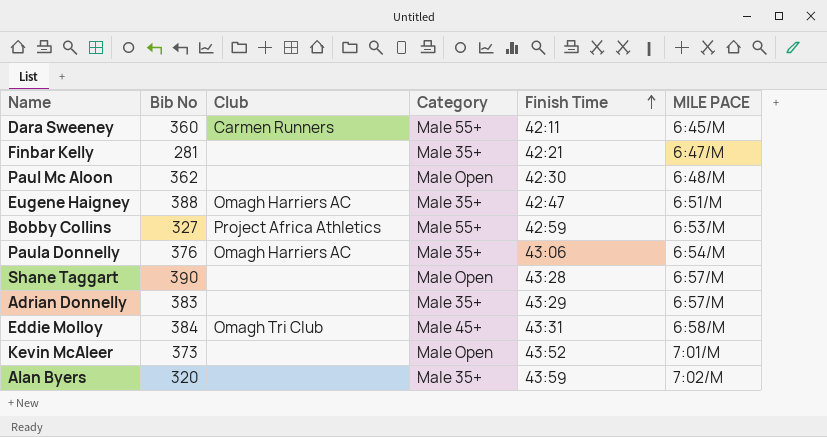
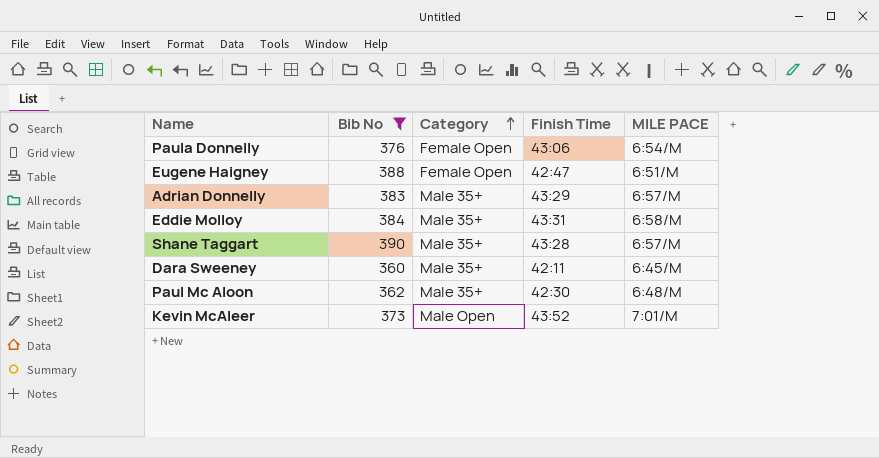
filter: none -> Bib No >= 360
row order: Finish Time ascending -> Category ascending
column Club | position: 3 -> none
Paula Donnelly | Category: Male 35+ -> Female Open
Eugene Haigney | Category: Male 35+ -> Female Open
Eddie Molloy | Category: Male 45+ -> Male 35+
Shane Taggart | Category: Male Open -> Male 35+
Dara Sweeney | Category: Male 55+ -> Male 35+
Paul Mc Aloon | Category: Male Open -> Male 35+

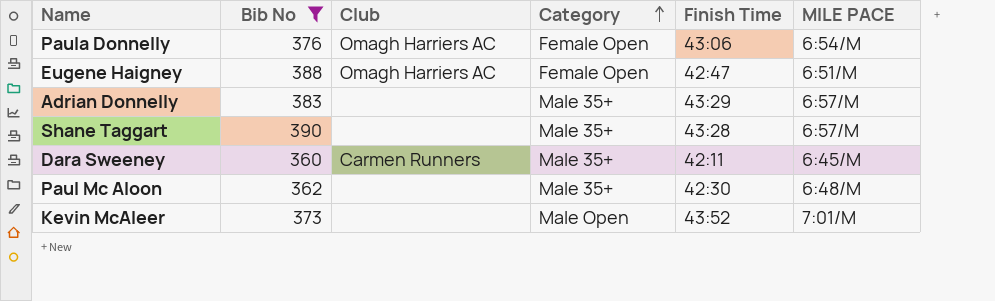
column Club | position: none -> 3
row Eddie Molloy: 384 | Male 35+ | 43:31 | 6:58/M -> none

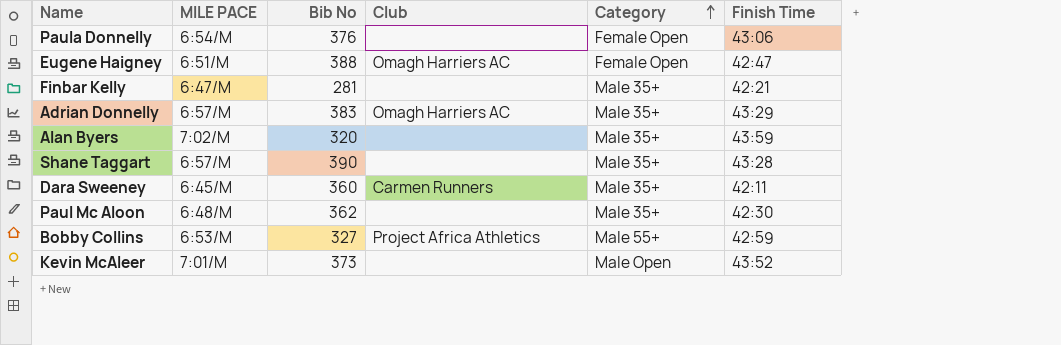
filter: Bib No >= 360 -> none
column MILE PACE | position: 6 -> 2
Paula Donnelly | Club: Omagh Harriers AC -> none
Adrian Donnelly | Club: none -> Omagh Harriers AC

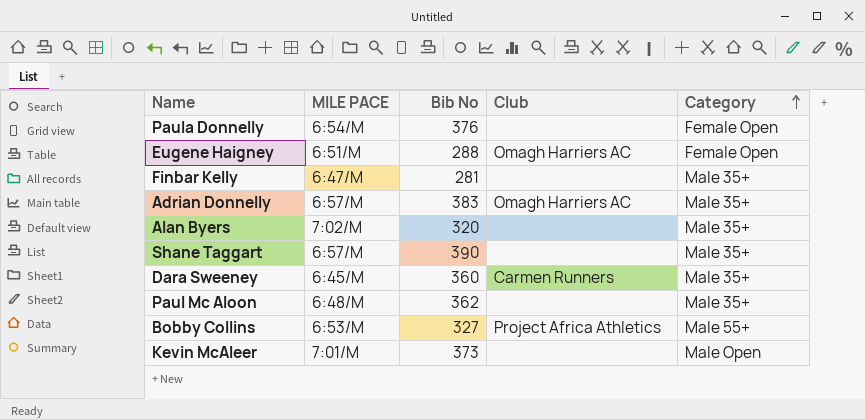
column Finish Time | position: 6 -> none
Eugene Haigney | Bib No: 388 -> 288

